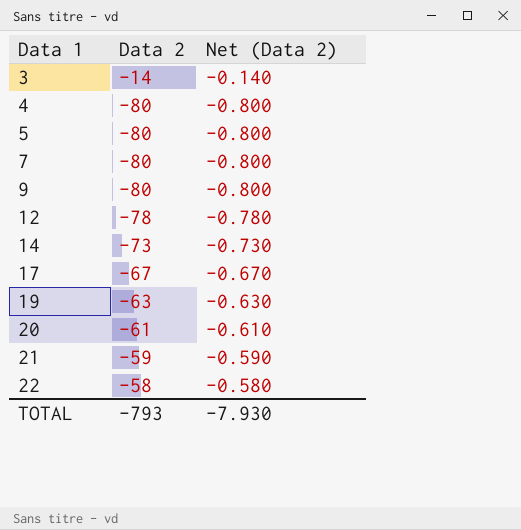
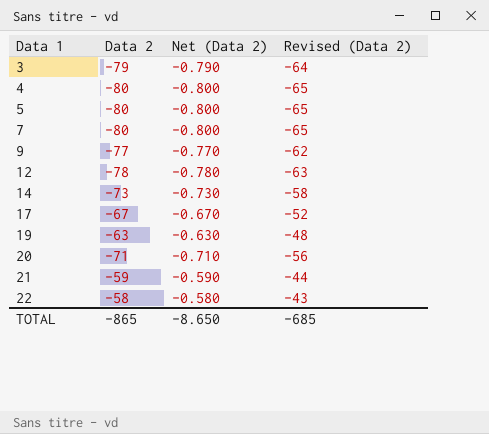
column Revised (Data 2) | formula: none -> [Data 2] + 15
3 | Data 2: -14 -> -79
3 | Net (Data 2): -0.140 -> -0.790
9 | Data 2: -80 -> -77
9 | Net (Data 2): -0.800 -> -0.770
20 | Data 2: -61 -> -71
20 | Net (Data 2): -0.610 -> -0.710
TOTAL | Data 2: -793 -> -865
TOTAL | Net (Data 2): -7.930 -> -8.650

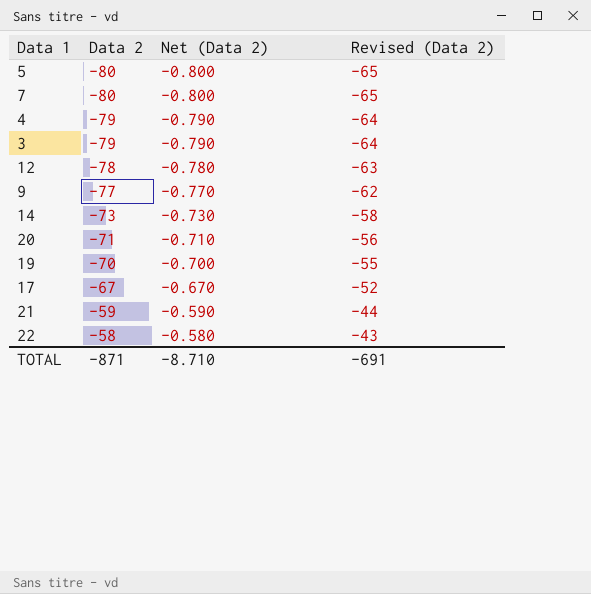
row order: Data 1 ascending -> Data 2 ascending
4 | Data 2: -80 -> -79
4 | Net (Data 2): -0.800 -> -0.790
4 | Revised (Data 2): -65 -> -64
19 | Data 2: -63 -> -70
19 | Net (Data 2): -0.630 -> -0.700
19 | Revised (Data 2): -48 -> -55
TOTAL | Data 2: -865 -> -871
TOTAL | Net (Data 2): -8.650 -> -8.710
TOTAL | Revised (Data 2): -685 -> -691

